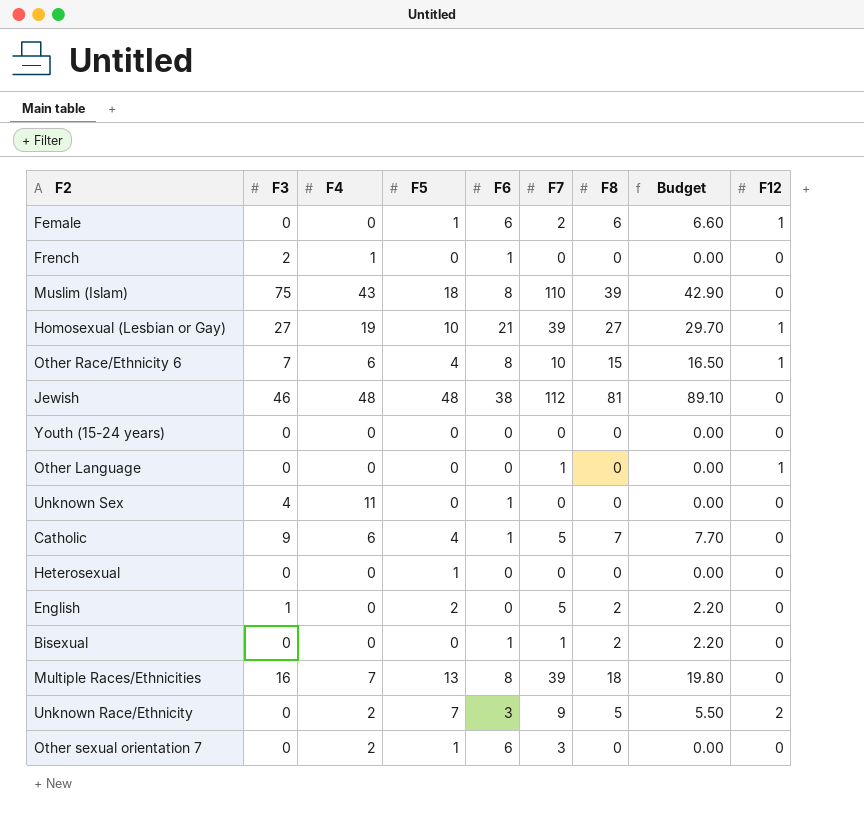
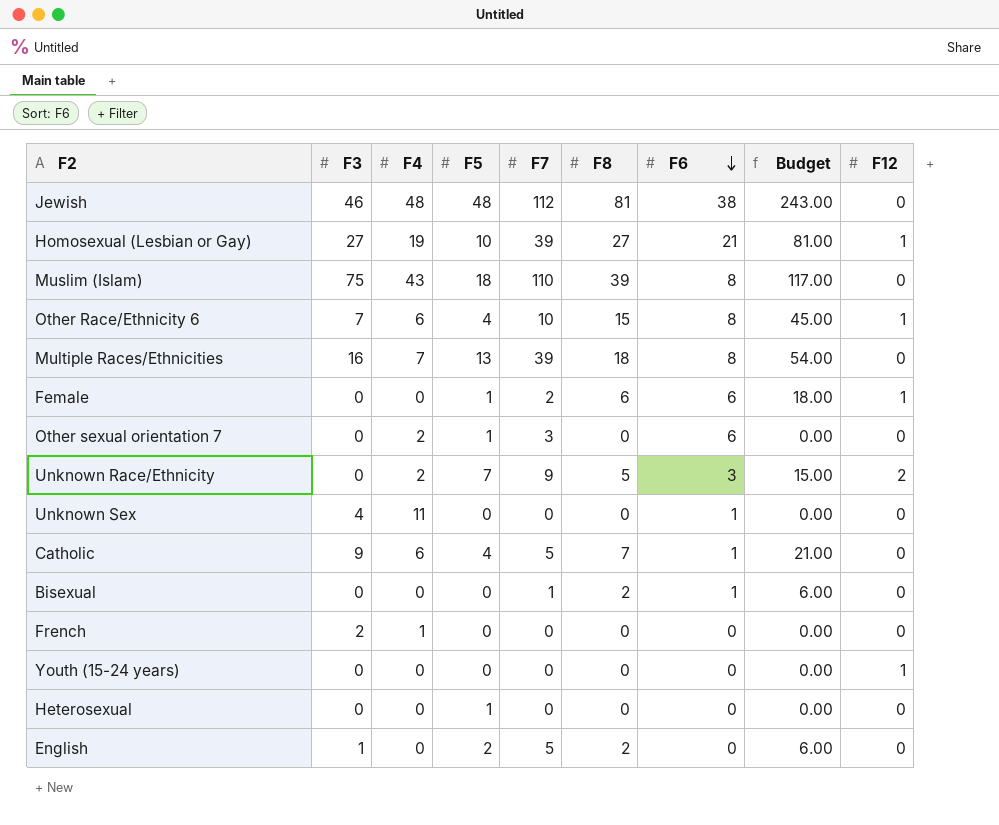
row order: none -> F6 descending
column F6 | position: 5 -> 7
column Budget | formula: [F8] * 1.1 -> [F8] * 3
row Other Language: 0 | 0 | 0 | 0 | 1 | 0 | 0.00 | 1 -> none
French | F6: 1 -> 0
Youth (15-24 years) | F12: 0 -> 1

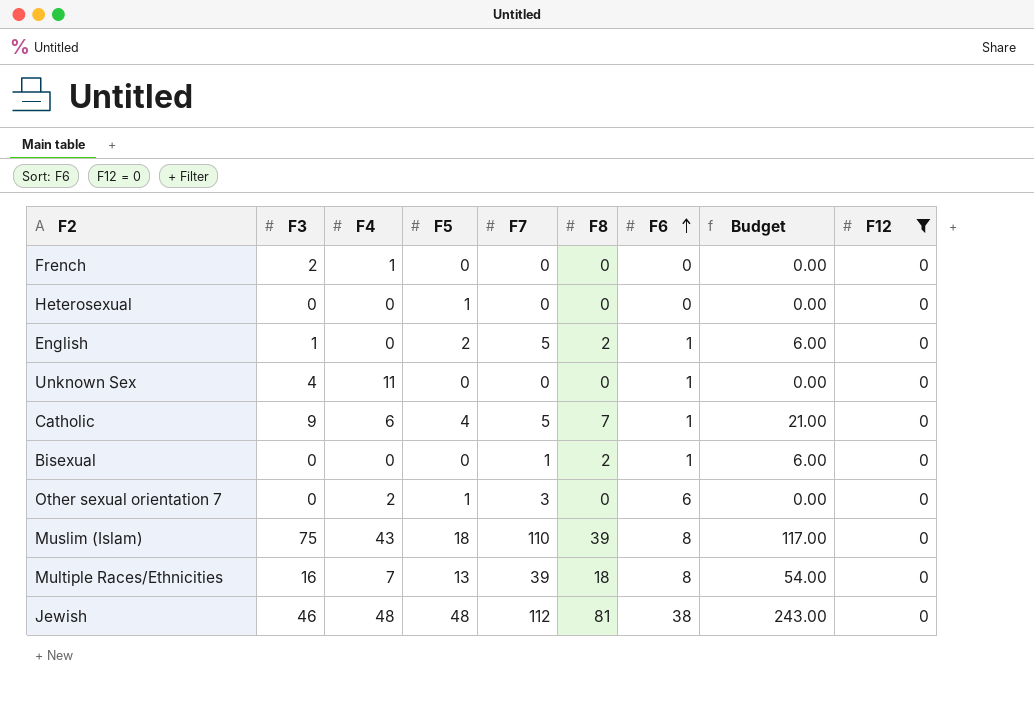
filter: none -> F12 = 0
row order: F6 descending -> F6 ascending
English | F6: 0 -> 1

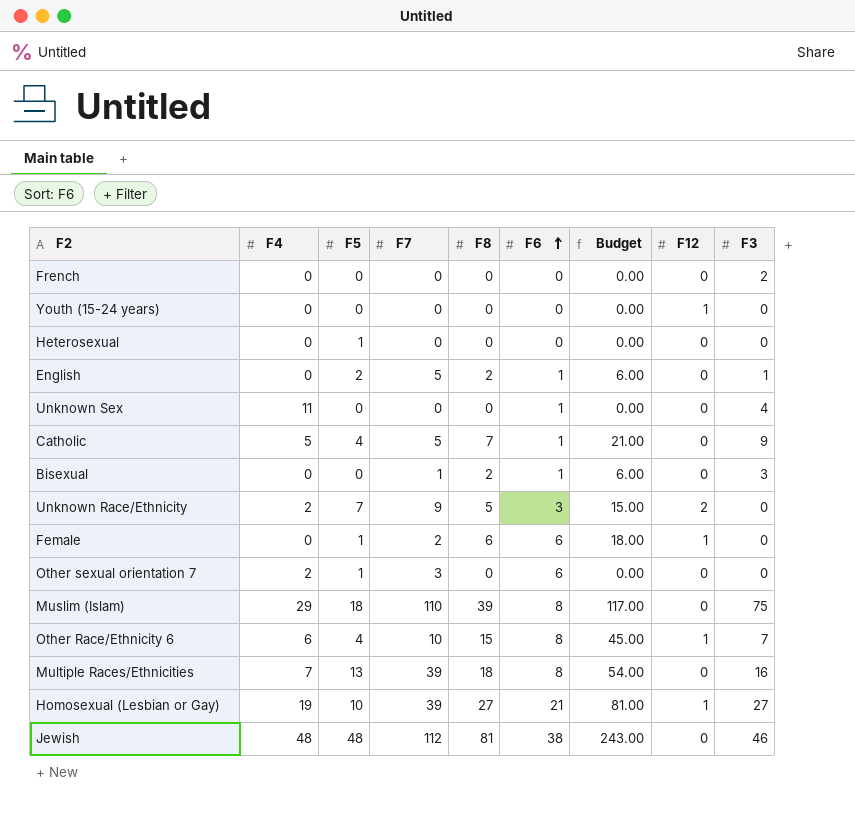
filter: F12 = 0 -> none
column F3 | position: 2 -> 9
French | F4: 1 -> 0
Catholic | F4: 6 -> 5
Bisexual | F3: 0 -> 3
Muslim (Islam) | F4: 43 -> 29

